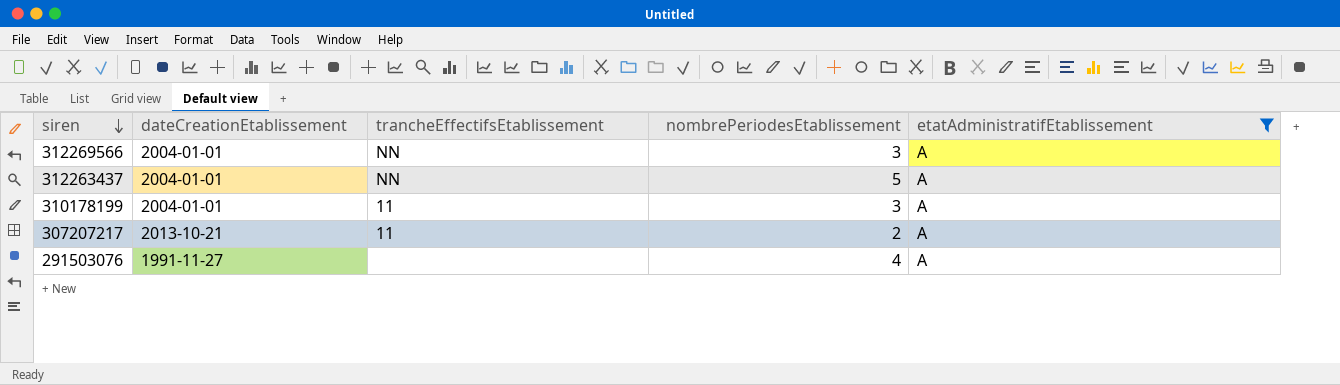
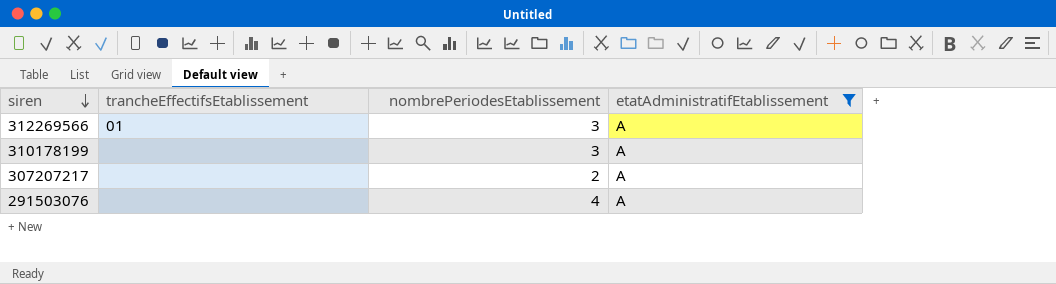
column dateCreationEtablissement | position: 2 -> none
row 312263437: 2004-01-01 | NN | 5 | A -> none
312269566 | trancheEffectifsEtablissement: NN -> 01
310178199 | trancheEffectifsEtablissement: 11 -> none
307207217 | trancheEffectifsEtablissement: 11 -> none

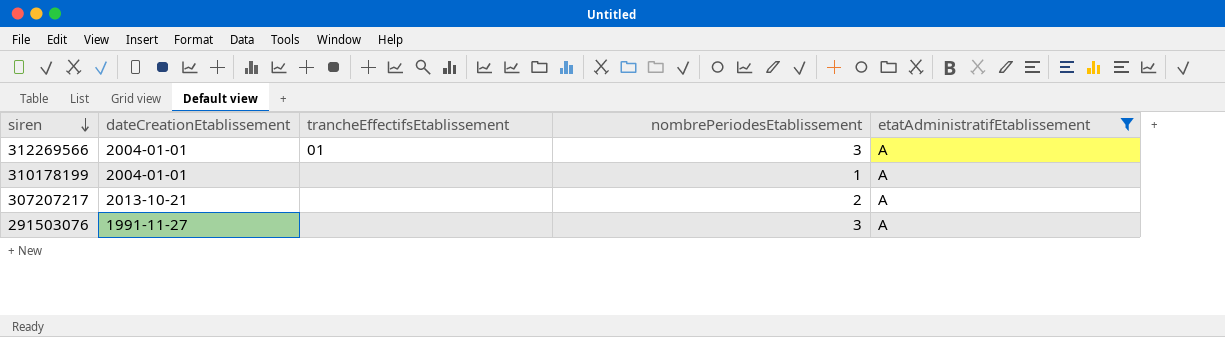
column dateCreationEtablissement | position: none -> 2
310178199 | nombrePeriodesEtablissement: 3 -> 1
291503076 | nombrePeriodesEtablissement: 4 -> 3

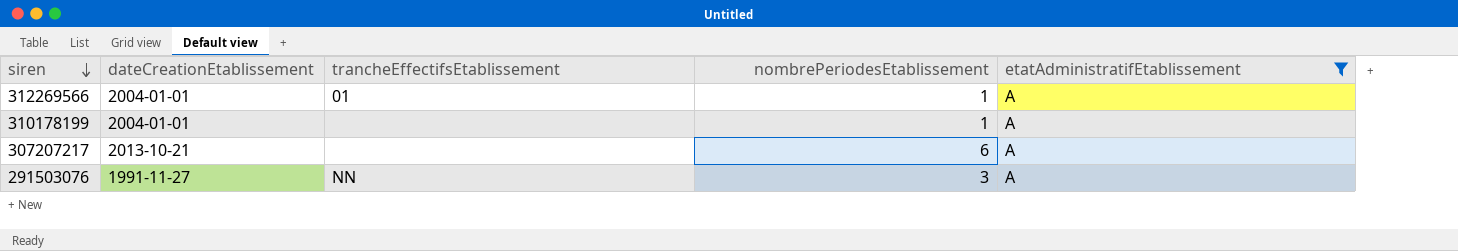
312269566 | nombrePeriodesEtablissement: 3 -> 1
307207217 | nombrePeriodesEtablissement: 2 -> 6
291503076 | trancheEffectifsEtablissement: none -> NN

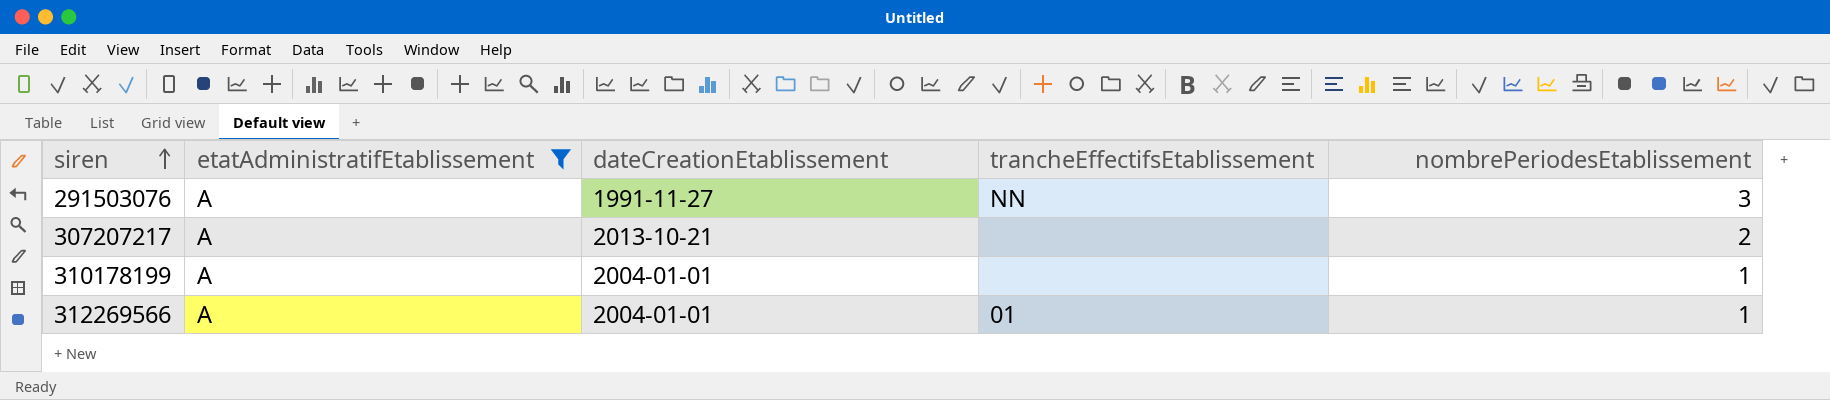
row order: siren descending -> siren ascending
column etatAdministratifEtablissement | position: 5 -> 2
307207217 | nombrePeriodesEtablissement: 6 -> 2

